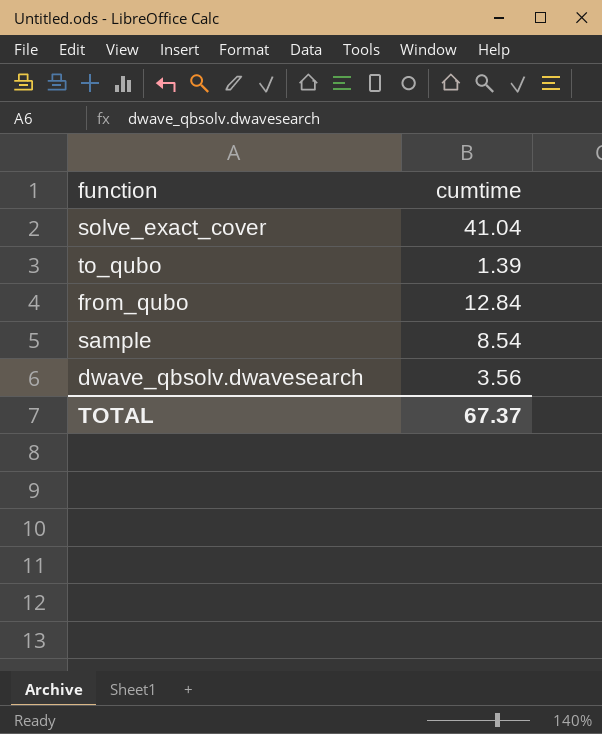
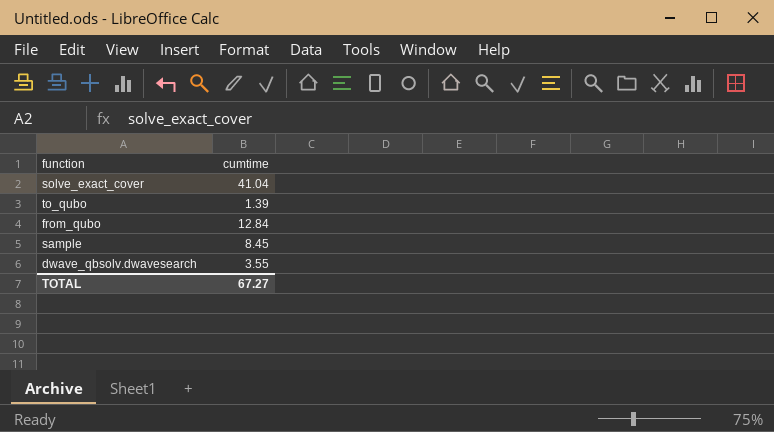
sample | cumtime: 8.54 -> 8.45
dwave_qbsolv.dwavesearch | cumtime: 3.56 -> 3.55
TOTAL | cumtime: 67.37 -> 67.27

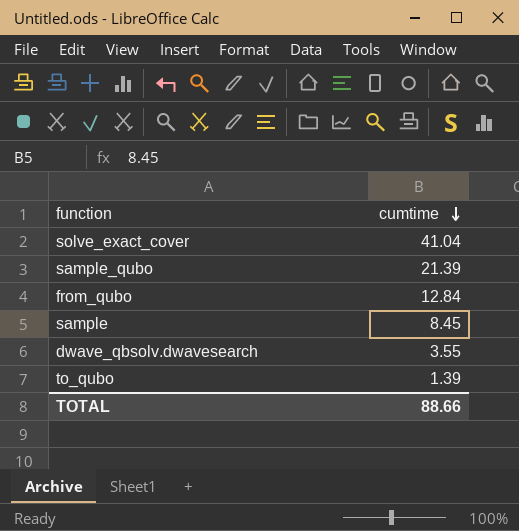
row order: none -> cumtime descending
row sample_qubo: none -> 21.39
TOTAL | cumtime: 67.27 -> 88.66

